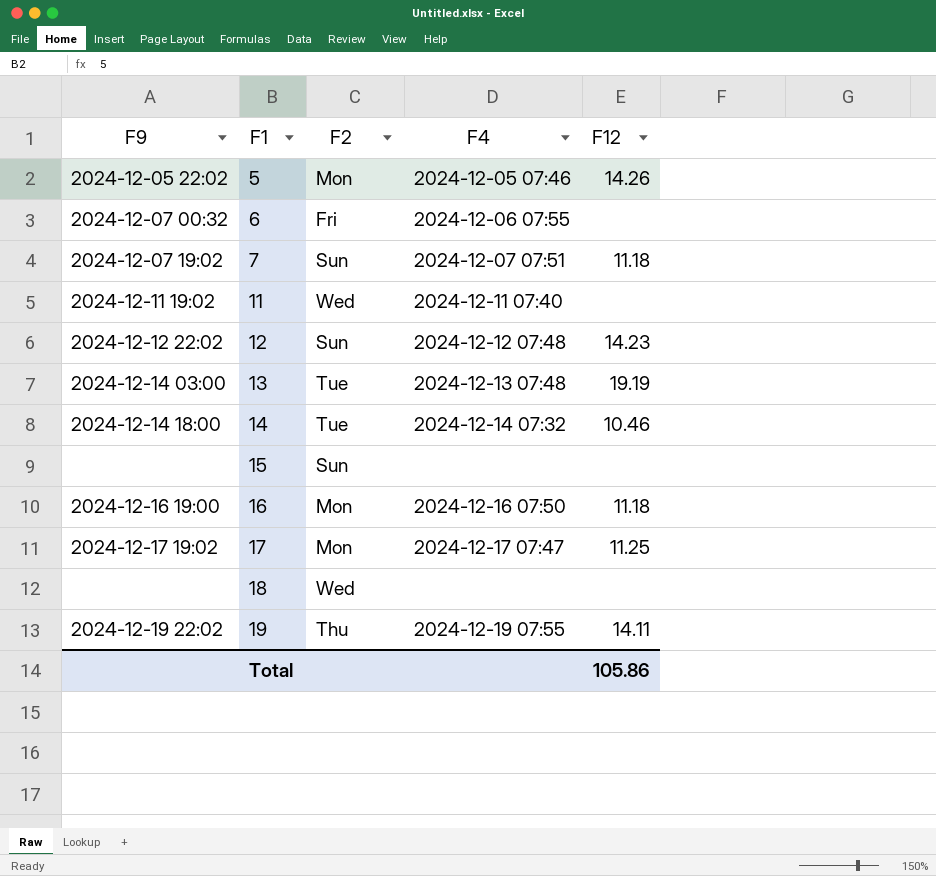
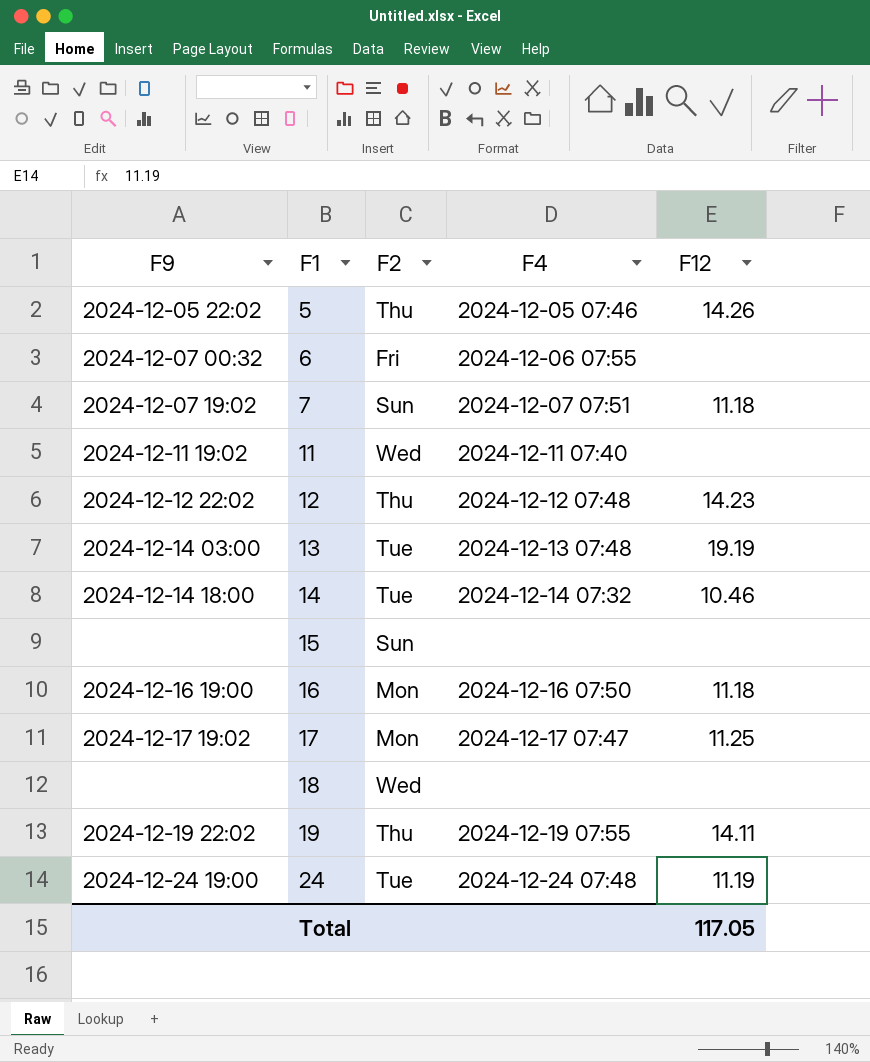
5 | F2: Mon -> Thu
12 | F2: Sun -> Thu
row 24: none -> 2024-12-24 19:00 | Tue | 2024-12-24 07:48 | 11.19
Total | F12: 105.86 -> 117.05

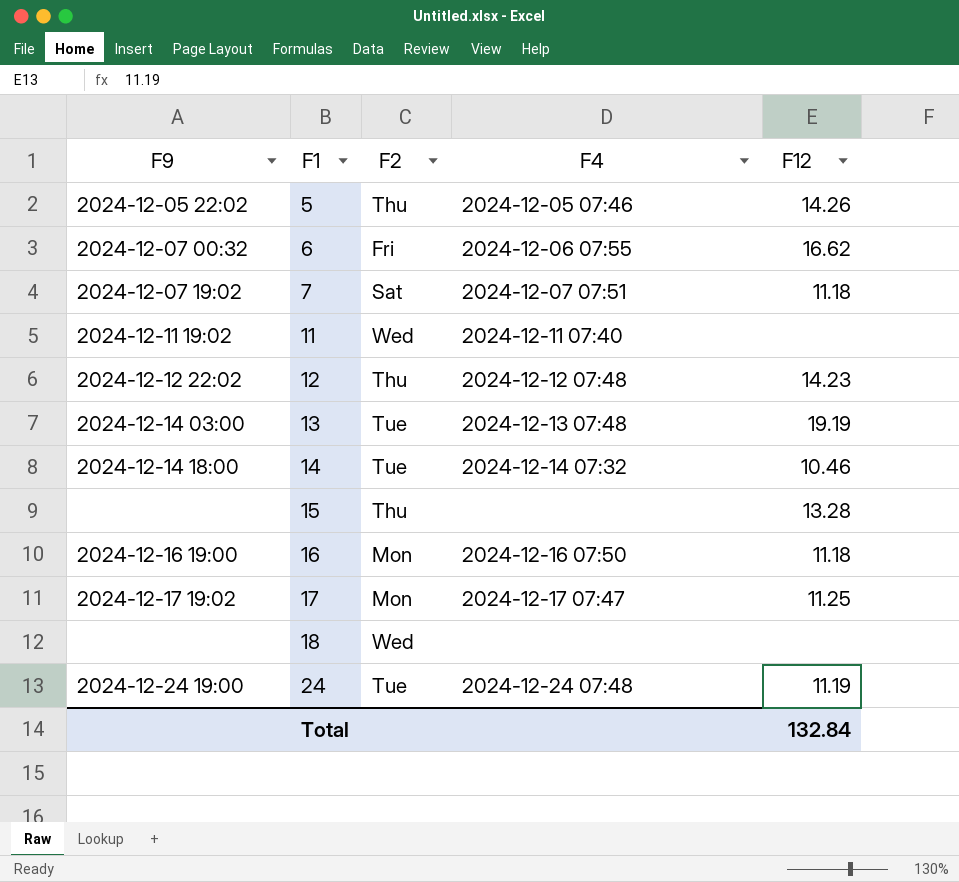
row 19: 2024-12-19 22:02 | Thu | 2024-12-19 07:55 | 14.11 -> none
6 | F12: none -> 16.62
7 | F2: Sun -> Sat
15 | F2: Sun -> Thu
15 | F12: none -> 13.28
Total | F12: 117.05 -> 132.84

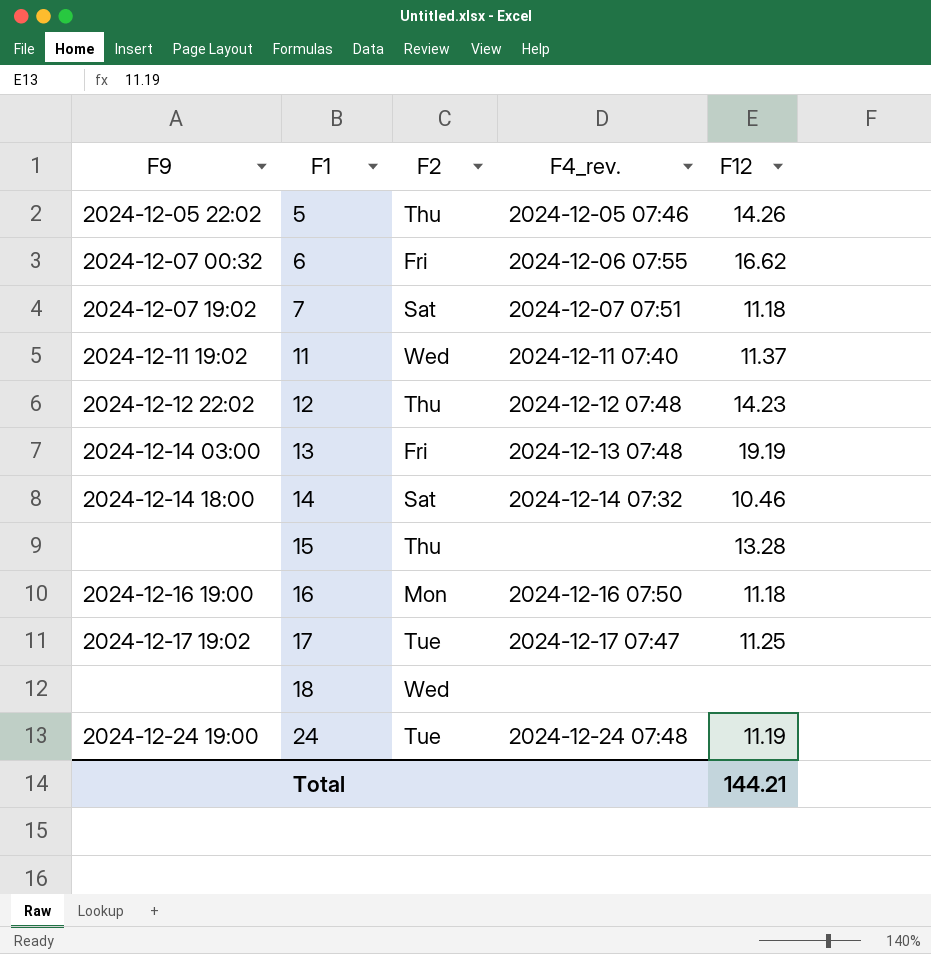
column name: F4 -> F4_rev.
11 | F12: none -> 11.37
13 | F2: Tue -> Fri
14 | F2: Tue -> Sat
17 | F2: Mon -> Tue
Total | F12: 132.84 -> 144.21

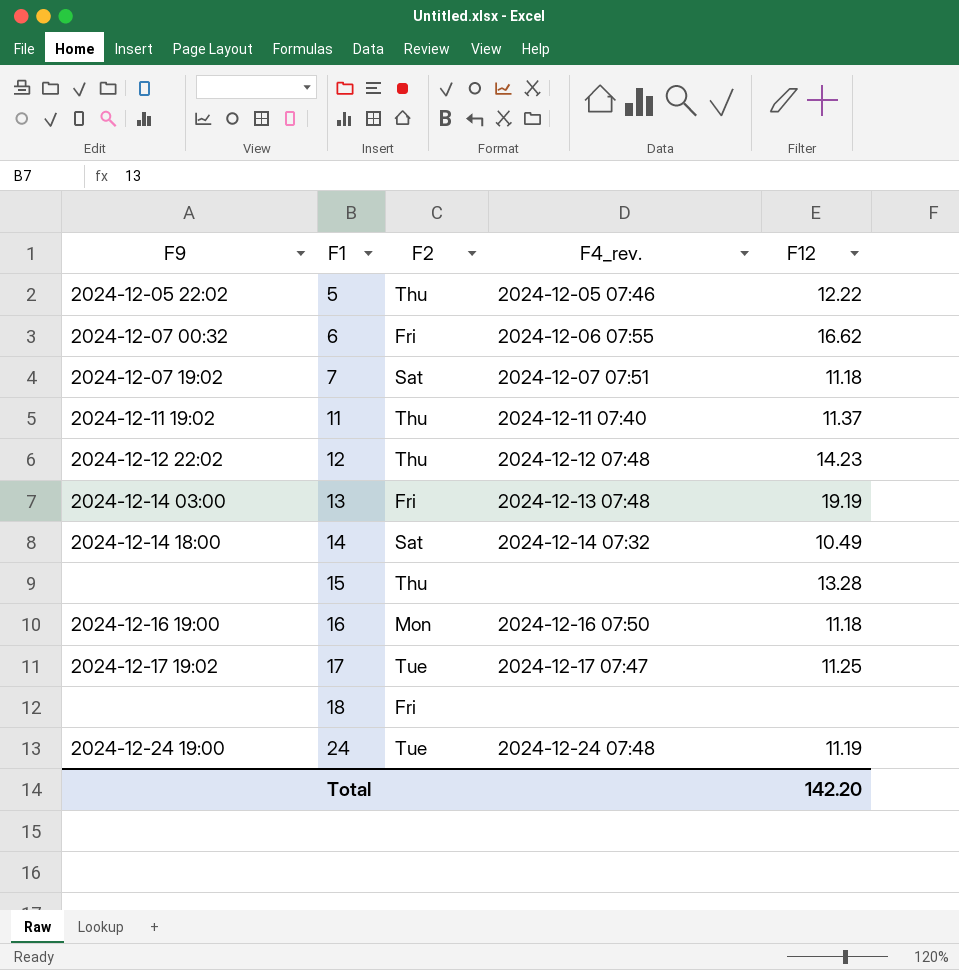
5 | F12: 14.26 -> 12.22
11 | F2: Wed -> Thu
14 | F12: 10.46 -> 10.49
18 | F2: Wed -> Fri
Total | F12: 144.21 -> 142.20

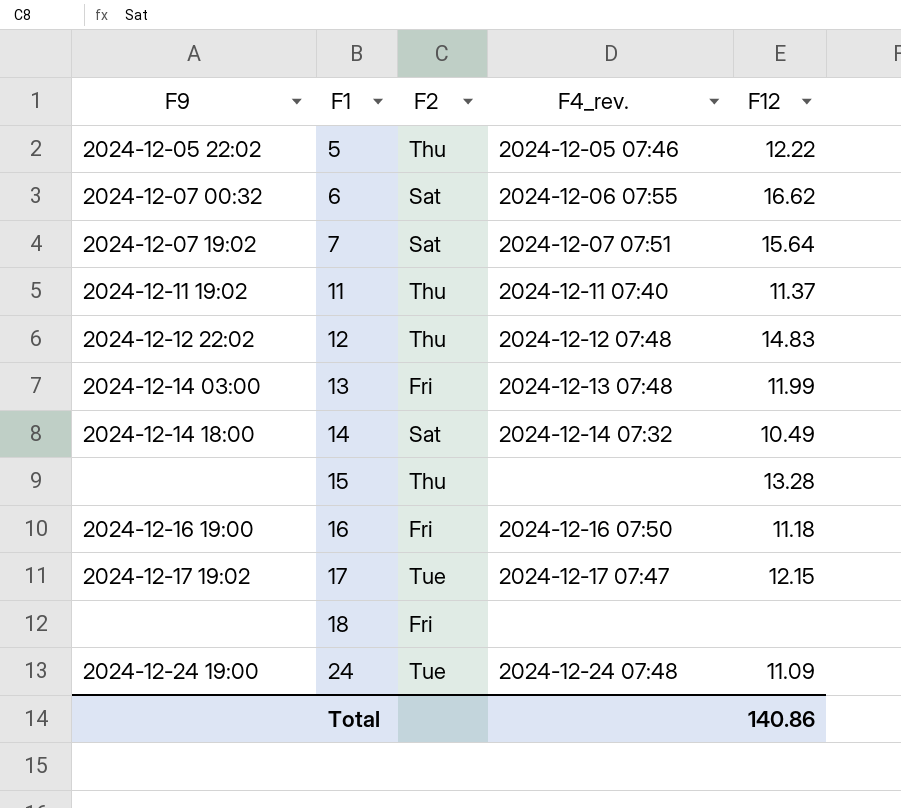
6 | F2: Fri -> Sat
7 | F12: 11.18 -> 15.64
12 | F12: 14.23 -> 14.83
13 | F12: 19.19 -> 11.99
16 | F2: Mon -> Fri
17 | F12: 11.25 -> 12.15
24 | F12: 11.19 -> 11.09
Total | F12: 142.20 -> 140.86

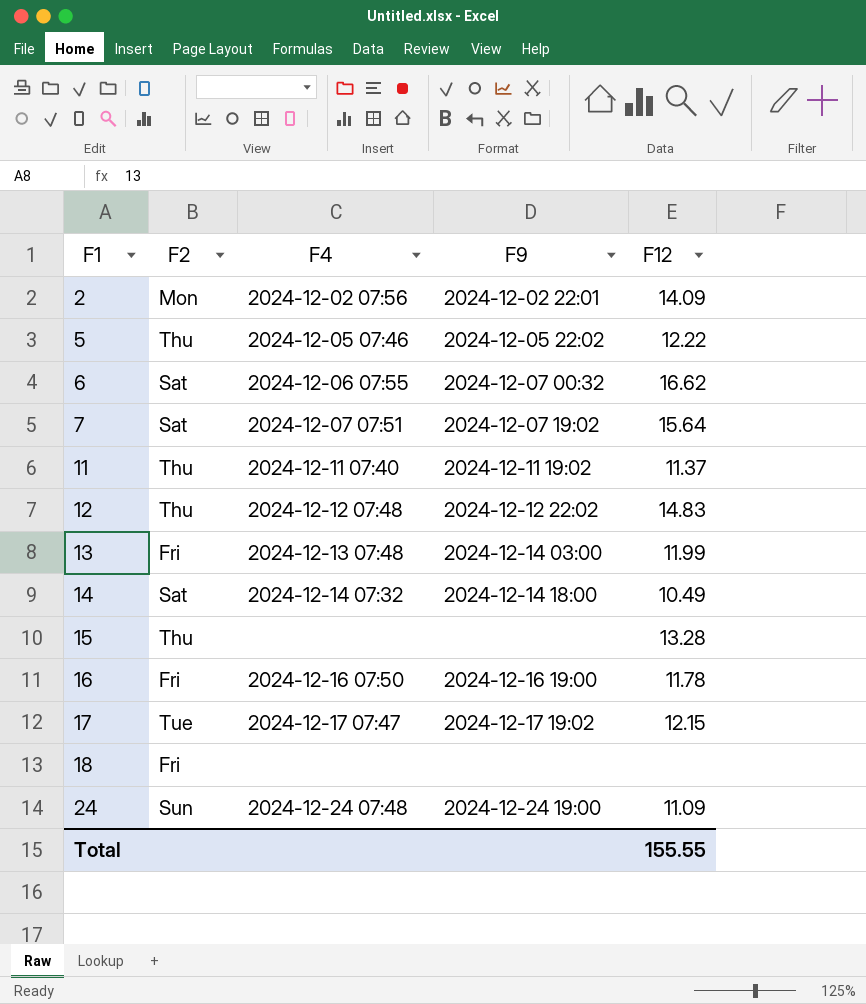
column name: F4_rev. -> F4
column F9 | position: 1 -> 4
row 2: none -> Mon | 2024-12-02 07:56 | 2024-12-02 22:01 | 14.09
16 | F12: 11.18 -> 11.78
24 | F2: Tue -> Sun
Total | F12: 140.86 -> 155.55

